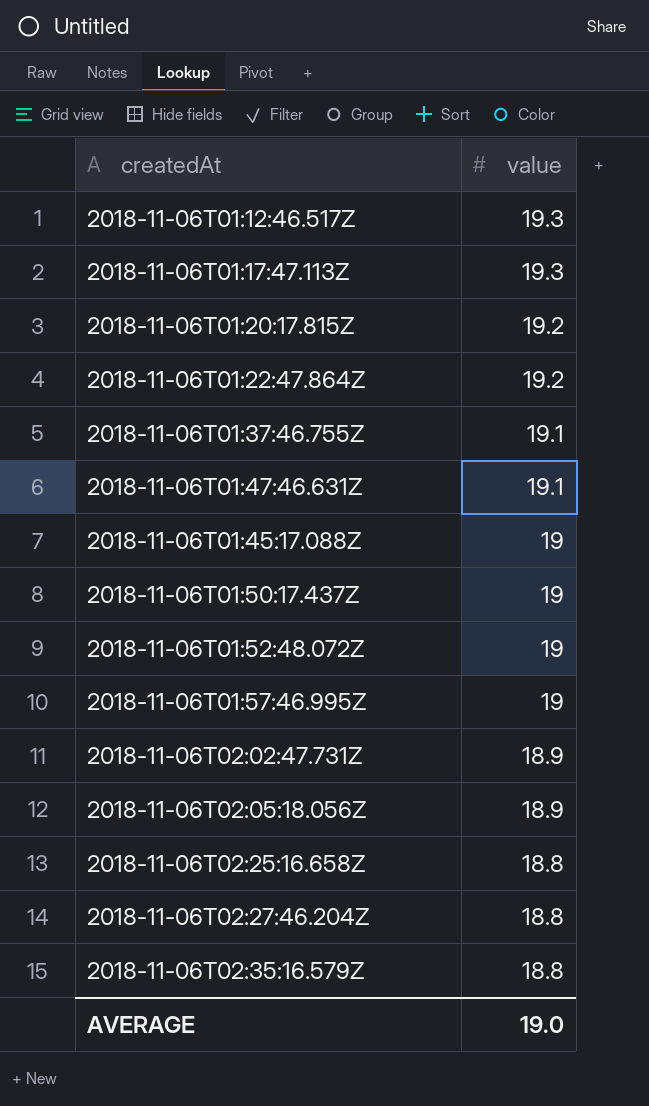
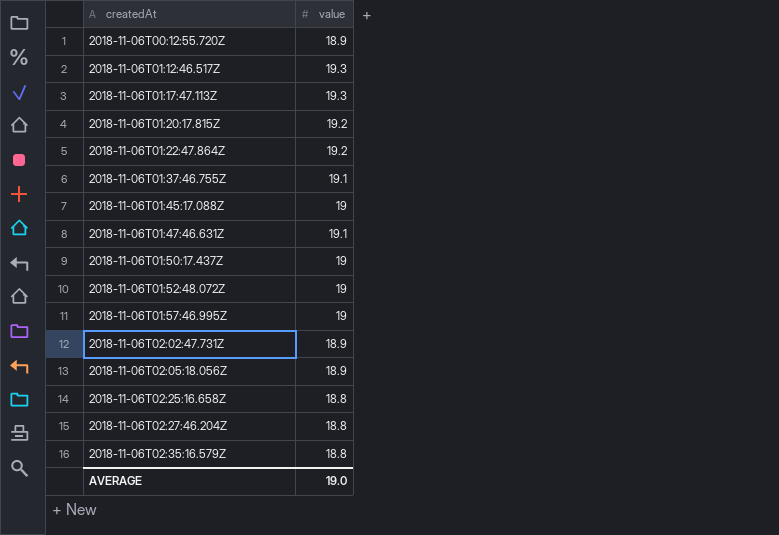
row order: value descending -> createdAt ascending
row 2018-11-06T00:12:55.720Z: none -> 18.9

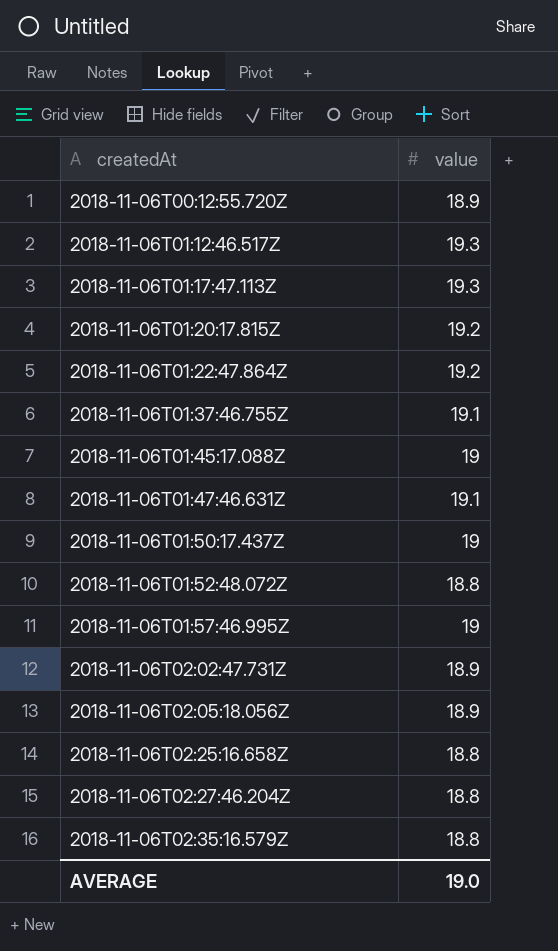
2018-11-06T01:52:48.072Z | value: 19 -> 18.8

